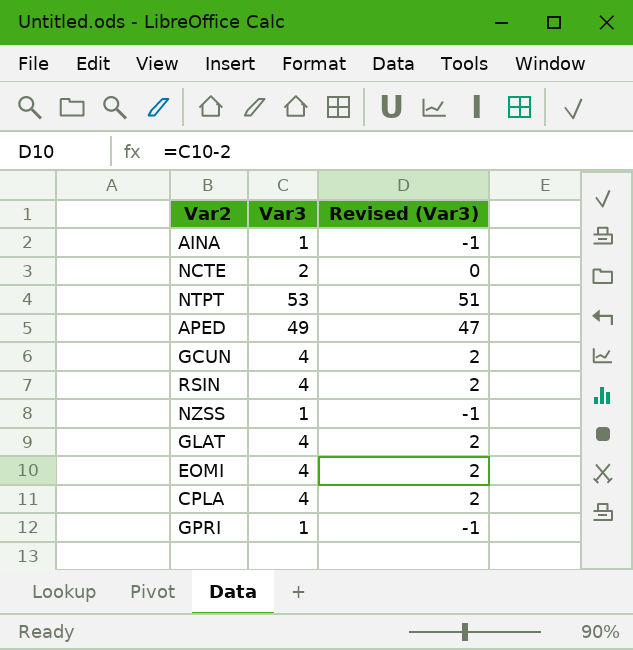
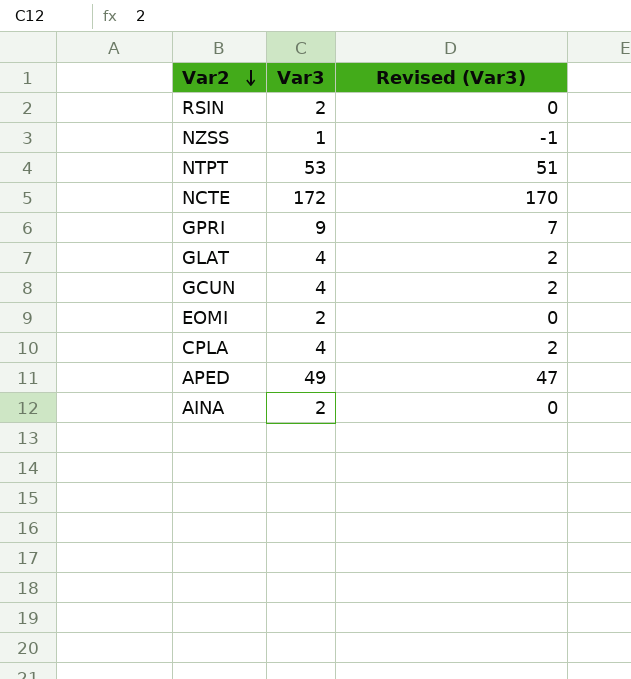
row order: none -> Var2 descending
RSIN | Var3: 4 -> 2
RSIN | Revised (Var3): 2 -> 0
NCTE | Var3: 2 -> 172
NCTE | Revised (Var3): 0 -> 170
GPRI | Var3: 1 -> 9
GPRI | Revised (Var3): -1 -> 7
EOMI | Var3: 4 -> 2
EOMI | Revised (Var3): 2 -> 0
AINA | Var3: 1 -> 2
AINA | Revised (Var3): -1 -> 0

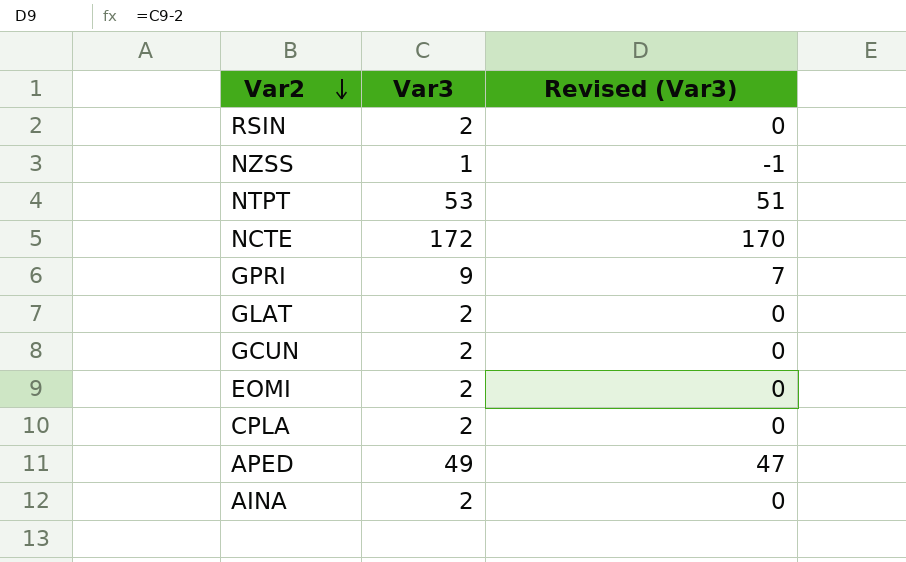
GLAT | Var3: 4 -> 2
GLAT | Revised (Var3): 2 -> 0
GCUN | Var3: 4 -> 2
GCUN | Revised (Var3): 2 -> 0
CPLA | Var3: 4 -> 2
CPLA | Revised (Var3): 2 -> 0

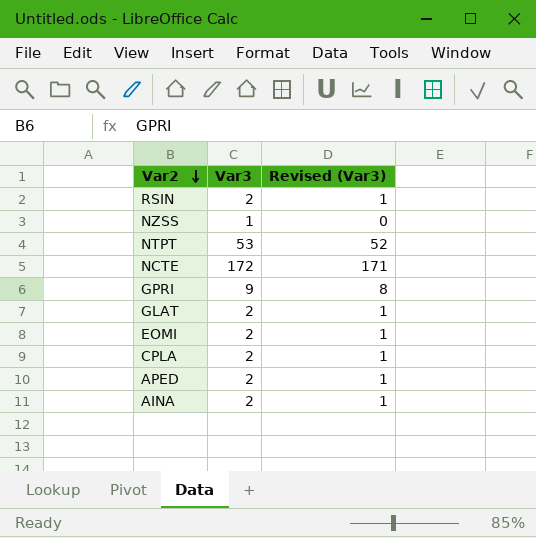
column Revised (Var3) | formula: [Var3] - 2 -> [Var3] - 1
row GCUN: 2 | 0 -> none
APED | Var3: 49 -> 2

